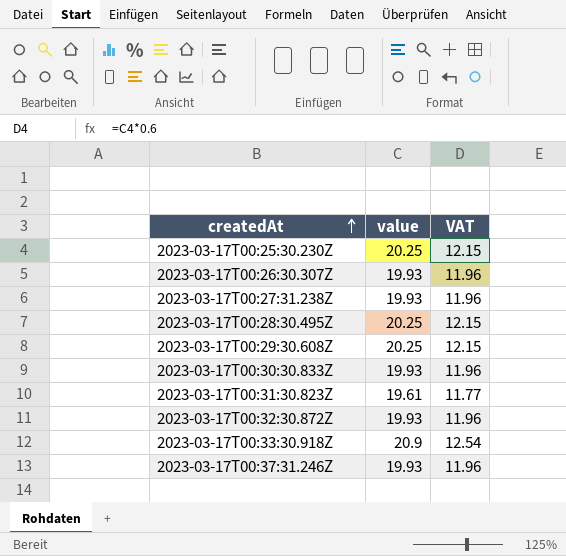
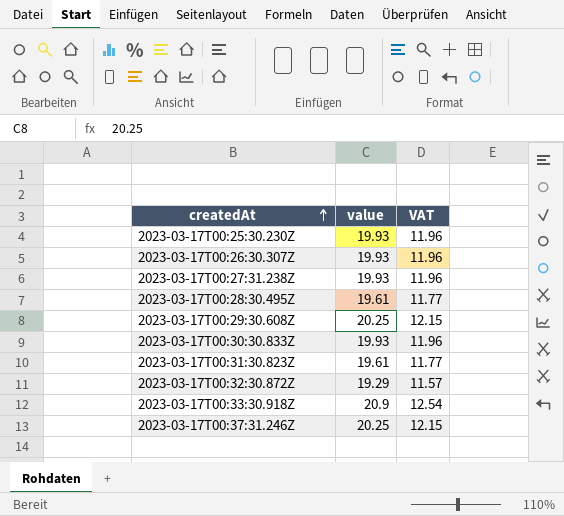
2023-03-17T00:25:30.230Z | value: 20.25 -> 19.93
2023-03-17T00:25:30.230Z | VAT: 12.15 -> 11.96
2023-03-17T00:28:30.495Z | value: 20.25 -> 19.61
2023-03-17T00:28:30.495Z | VAT: 12.15 -> 11.77
2023-03-17T00:32:30.872Z | value: 19.93 -> 19.29
2023-03-17T00:32:30.872Z | VAT: 11.96 -> 11.57
2023-03-17T00:37:31.246Z | value: 19.93 -> 20.25
2023-03-17T00:37:31.246Z | VAT: 11.96 -> 12.15

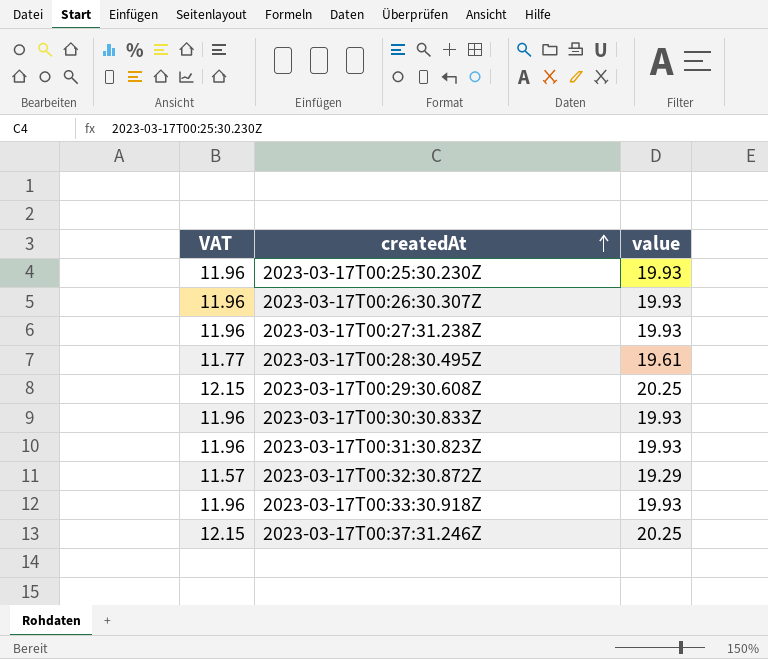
column VAT | position: 3 -> 1
2023-03-17T00:31:30.823Z | VAT: 11.77 -> 11.96
2023-03-17T00:31:30.823Z | value: 19.61 -> 19.93
2023-03-17T00:33:30.918Z | VAT: 12.54 -> 11.96
2023-03-17T00:33:30.918Z | value: 20.9 -> 19.93

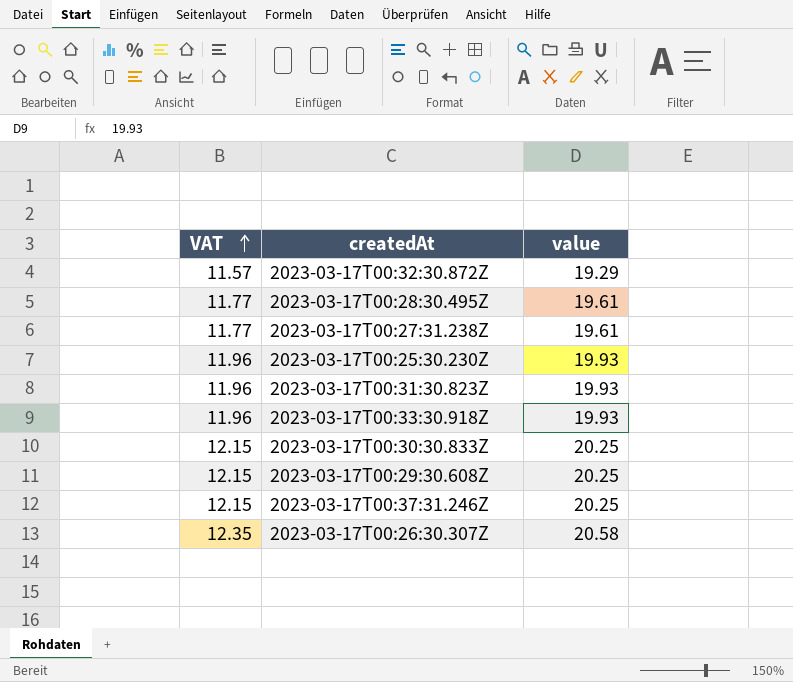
row order: createdAt ascending -> VAT ascending
2023-03-17T00:27:31.238Z | VAT: 11.96 -> 11.77
2023-03-17T00:27:31.238Z | value: 19.93 -> 19.61
2023-03-17T00:30:30.833Z | VAT: 11.96 -> 12.15
2023-03-17T00:30:30.833Z | value: 19.93 -> 20.25
2023-03-17T00:26:30.307Z | VAT: 11.96 -> 12.35
2023-03-17T00:26:30.307Z | value: 19.93 -> 20.58

